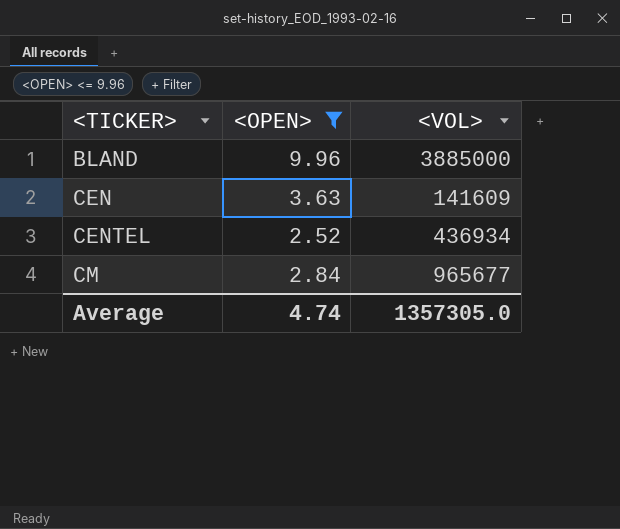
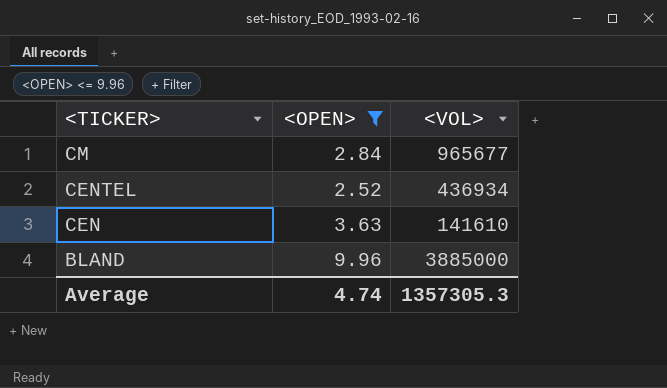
row order: <TICKER> ascending -> <TICKER> descending
CEN | <VOL>: 141609 -> 141610
Average | <VOL>: 1357305.0 -> 1357305.3

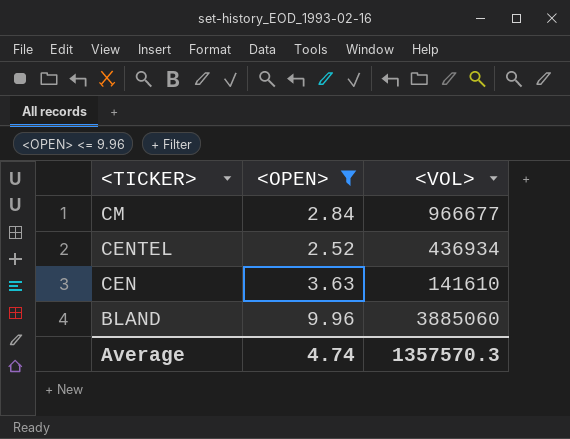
CM | <VOL>: 965677 -> 966677
BLAND | <VOL>: 3885000 -> 3885060
Average | <VOL>: 1357305.3 -> 1357570.3

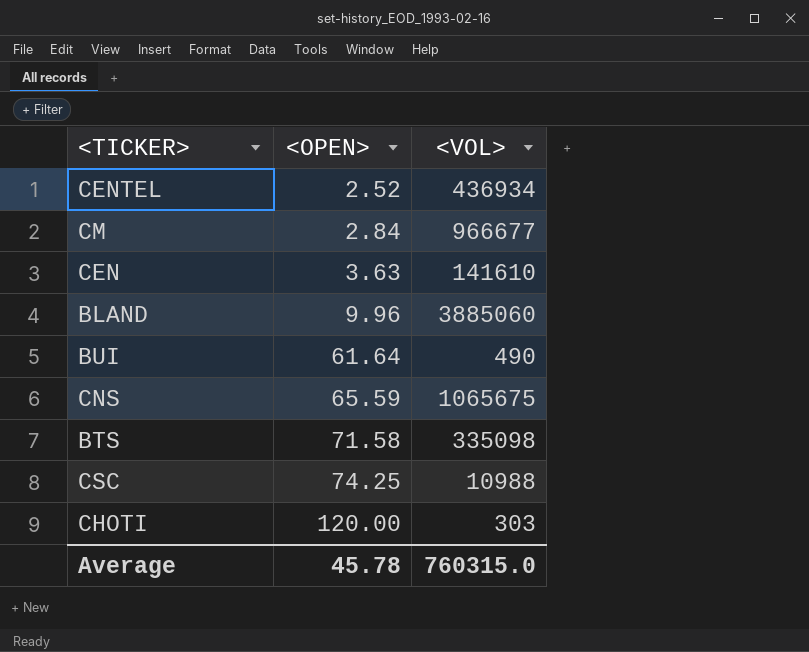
filter: <OPEN> <= 9.96 -> none
row order: <TICKER> descending -> <OPEN> ascending
Average | <OPEN>: 4.74 -> 45.78
Average | <VOL>: 1357570.3 -> 760315.0

